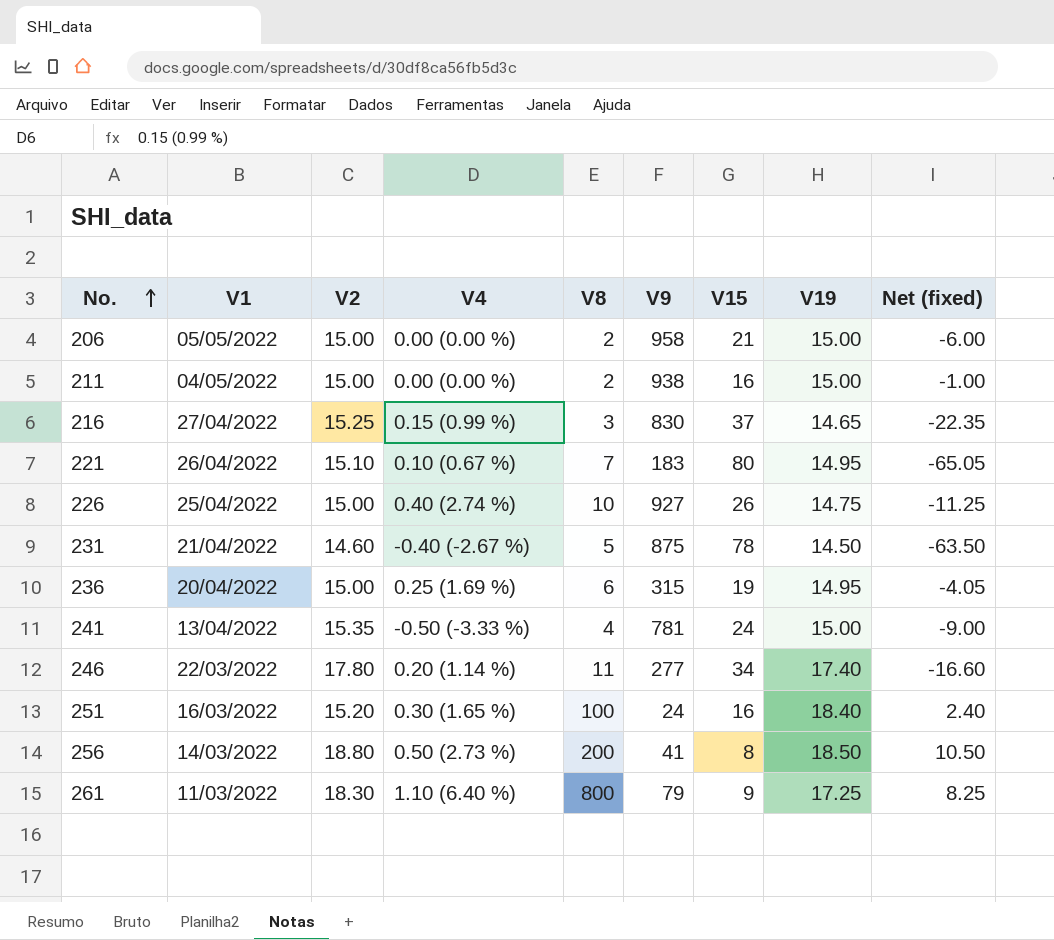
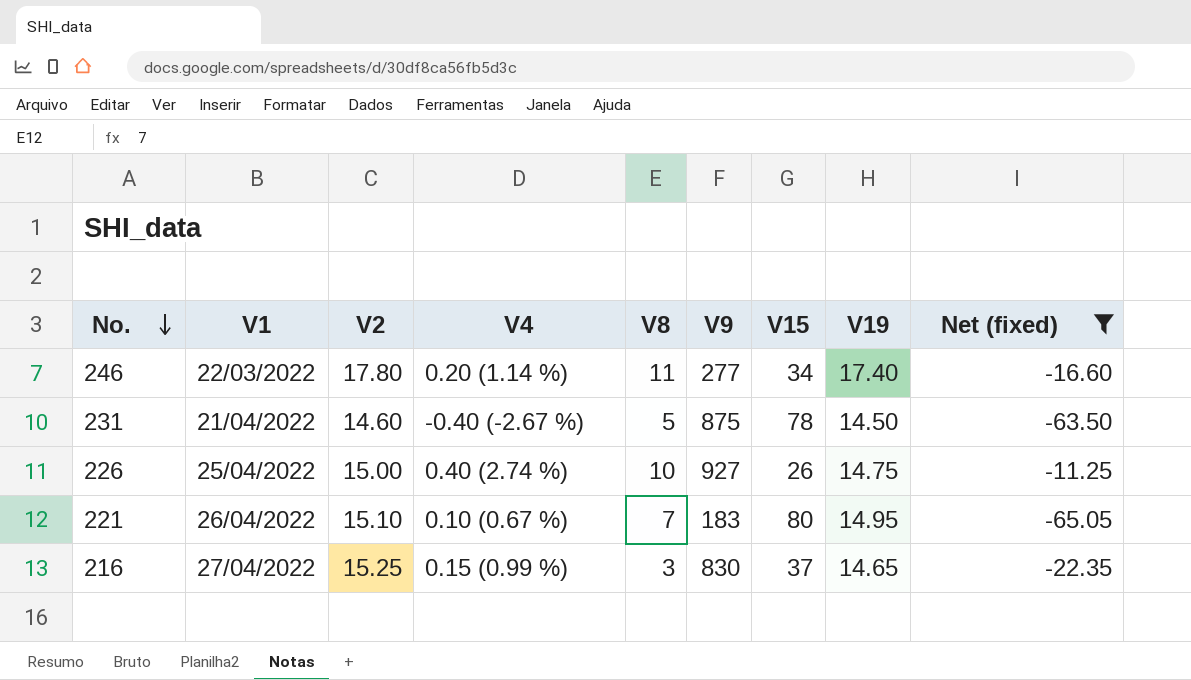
filter: none -> Net (fixed) <= -11.25
row order: No. ascending -> No. descending

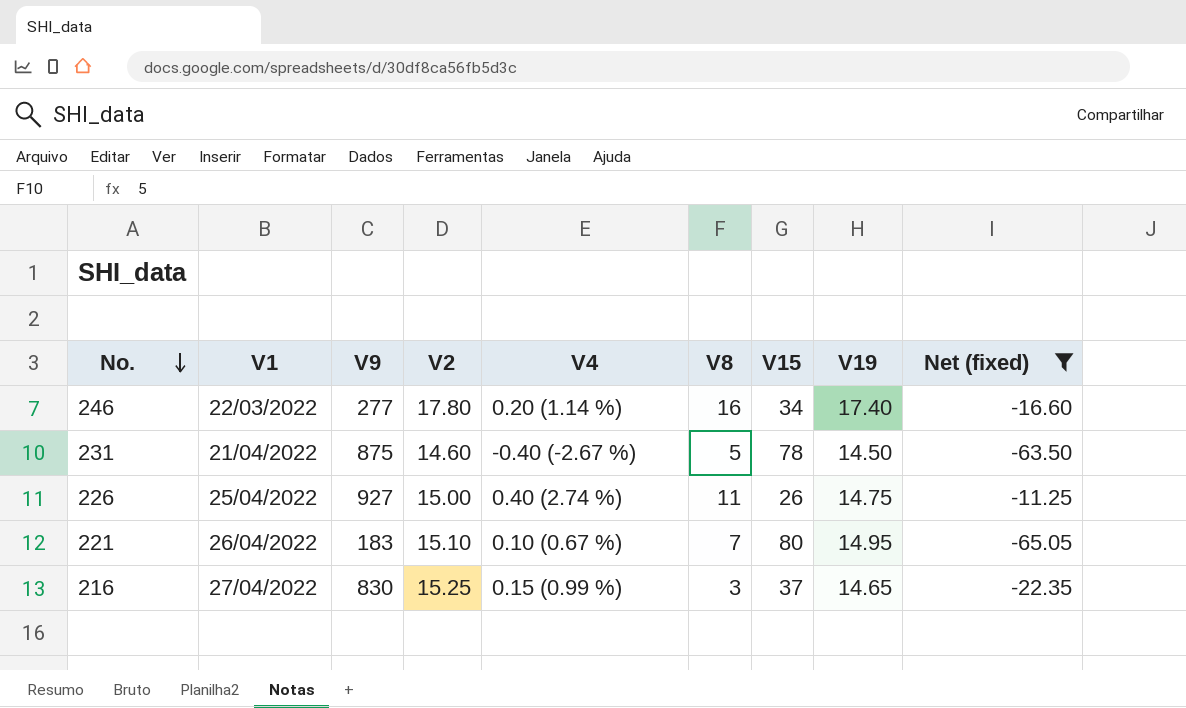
column V9 | position: 6 -> 3
246 | V8: 11 -> 16
226 | V8: 10 -> 11

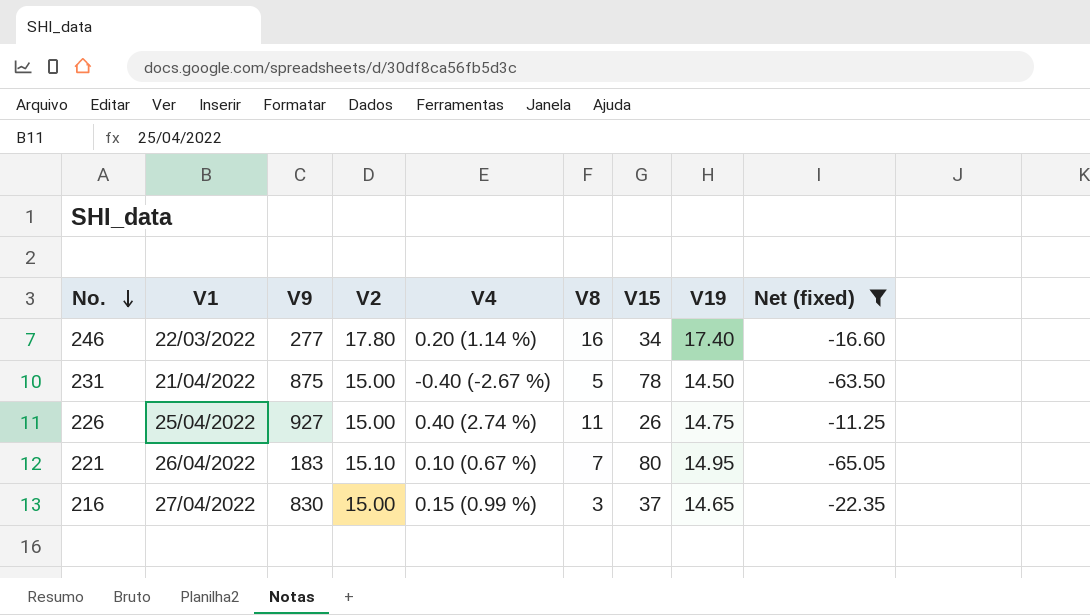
231 | V2: 14.60 -> 15.00
216 | V2: 15.25 -> 15.00

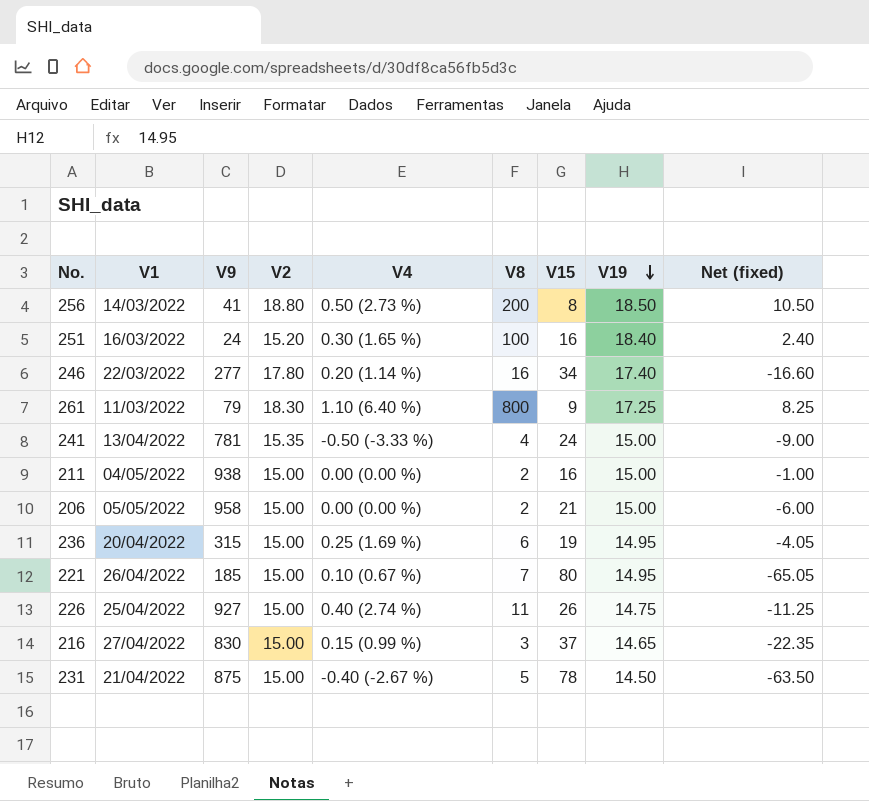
filter: Net (fixed) <= -11.25 -> none
row order: No. descending -> V19 descending
221 | V9: 183 -> 185
221 | V2: 15.10 -> 15.00

